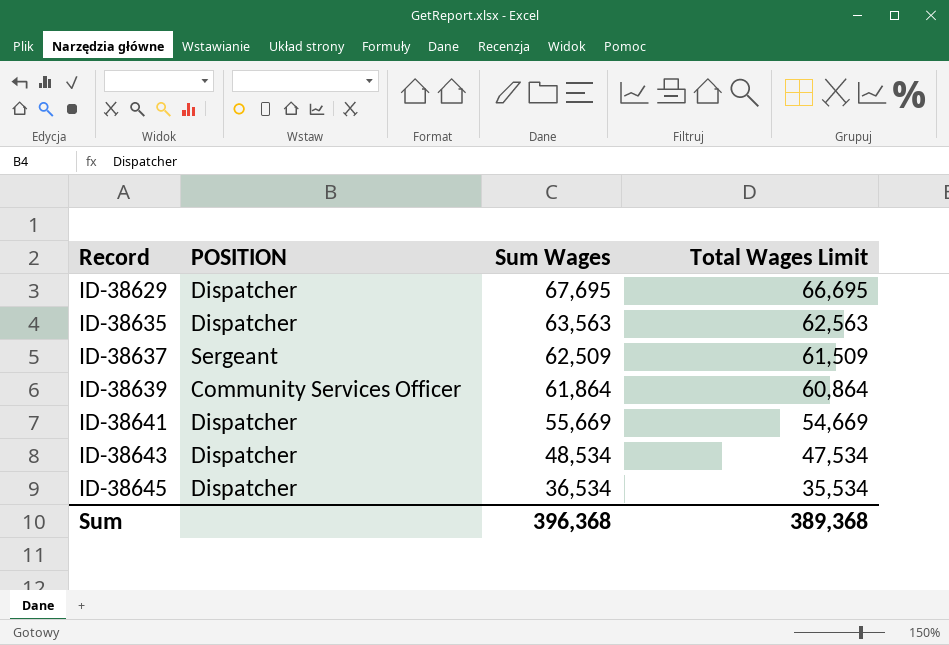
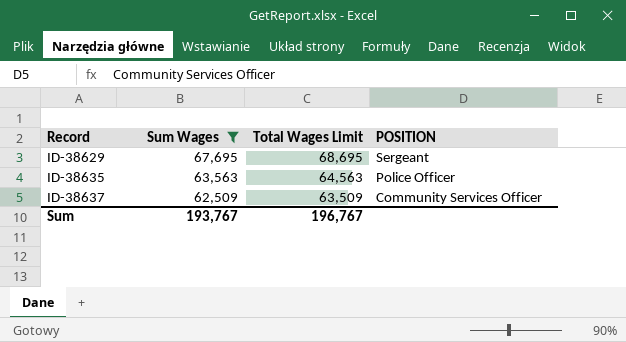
filter: none -> Sum Wages >= 62,509
column Total Wages Limit | formula: [Sum Wages] - 1000 -> [Sum Wages] + 1000
column POSITION | position: 2 -> 4
ID-38629 | POSITION: Dispatcher -> Sergeant
ID-38635 | POSITION: Dispatcher -> Police Officer
ID-38637 | POSITION: Sergeant -> Community Services Officer
Sum | Sum Wages: 396,368 -> 193,767
Sum | Total Wages Limit: 389,368 -> 196,767

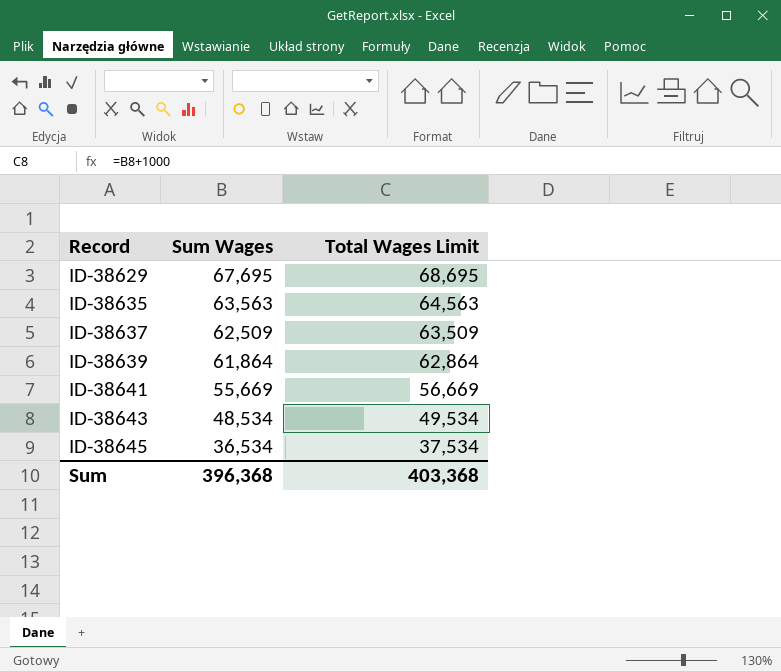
filter: Sum Wages >= 62,509 -> none
column POSITION | position: 4 -> none
Sum | Sum Wages: 193,767 -> 396,368
Sum | Total Wages Limit: 196,767 -> 403,368

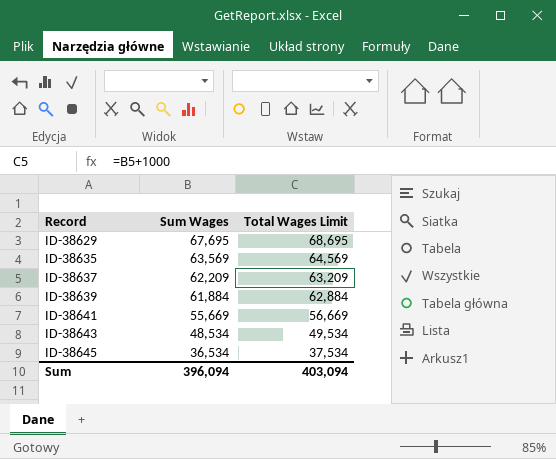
ID-38635 | Sum Wages: 63,563 -> 63,569
ID-38635 | Total Wages Limit: 64,563 -> 64,569
ID-38637 | Sum Wages: 62,509 -> 62,209
ID-38637 | Total Wages Limit: 63,509 -> 63,209
ID-38639 | Sum Wages: 61,864 -> 61,884
ID-38639 | Total Wages Limit: 62,864 -> 62,884
Sum | Sum Wages: 396,368 -> 396,094
Sum | Total Wages Limit: 403,368 -> 403,094

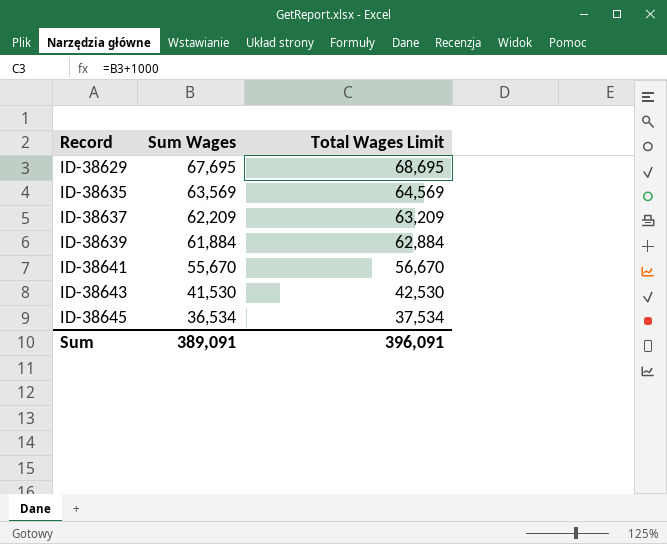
ID-38641 | Sum Wages: 55,669 -> 55,670
ID-38641 | Total Wages Limit: 56,669 -> 56,670
ID-38643 | Sum Wages: 48,534 -> 41,530
ID-38643 | Total Wages Limit: 49,534 -> 42,530
Sum | Sum Wages: 396,094 -> 389,091
Sum | Total Wages Limit: 403,094 -> 396,091

